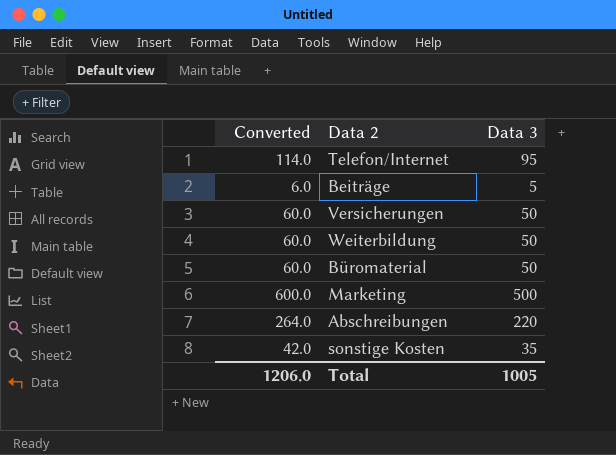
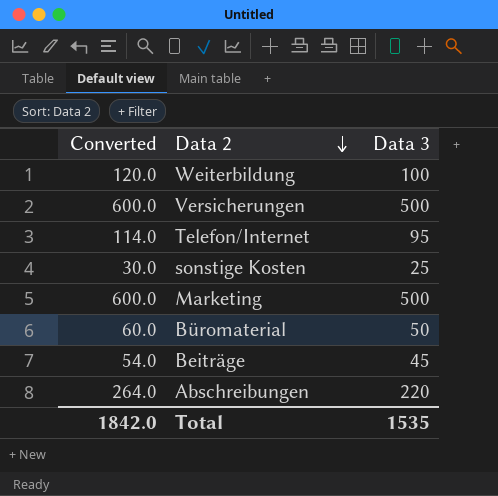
row order: none -> Data 2 descending
Weiterbildung | Converted: 60.0 -> 120.0
Weiterbildung | Data 3: 50 -> 100
Versicherungen | Converted: 60.0 -> 600.0
Versicherungen | Data 3: 50 -> 500
sonstige Kosten | Converted: 42.0 -> 30.0
sonstige Kosten | Data 3: 35 -> 25
Beiträge | Converted: 6.0 -> 54.0
Beiträge | Data 3: 5 -> 45
Total | Converted: 1206.0 -> 1842.0
Total | Data 3: 1005 -> 1535

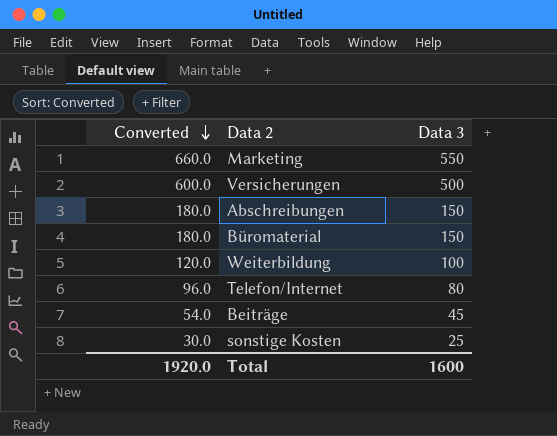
row order: Data 2 descending -> Converted descending
Marketing | Converted: 600.0 -> 660.0
Marketing | Data 3: 500 -> 550
Abschreibungen | Converted: 264.0 -> 180.0
Abschreibungen | Data 3: 220 -> 150
Büromaterial | Converted: 60.0 -> 180.0
Büromaterial | Data 3: 50 -> 150
Telefon/Internet | Converted: 114.0 -> 96.0
Telefon/Internet | Data 3: 95 -> 80
Total | Converted: 1842.0 -> 1920.0
Total | Data 3: 1535 -> 1600

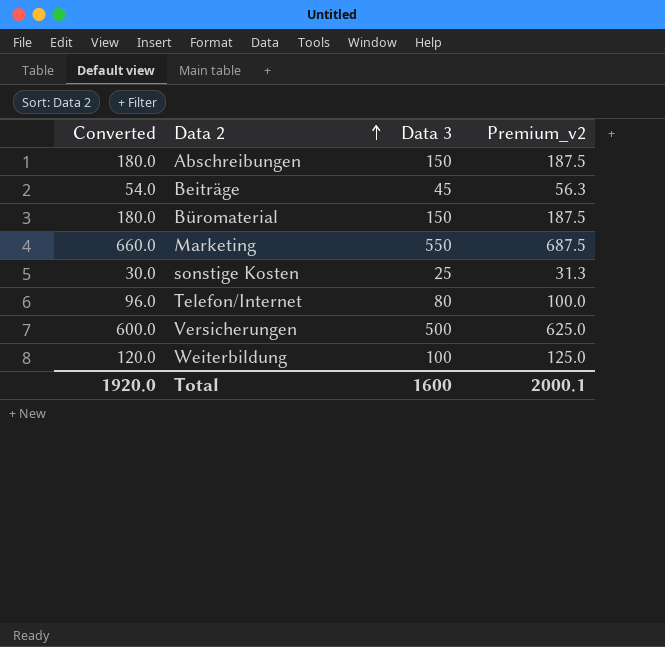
row order: Converted descending -> Data 2 ascending
column Premium_v2 | formula: none -> [Data 3] * 1.25

